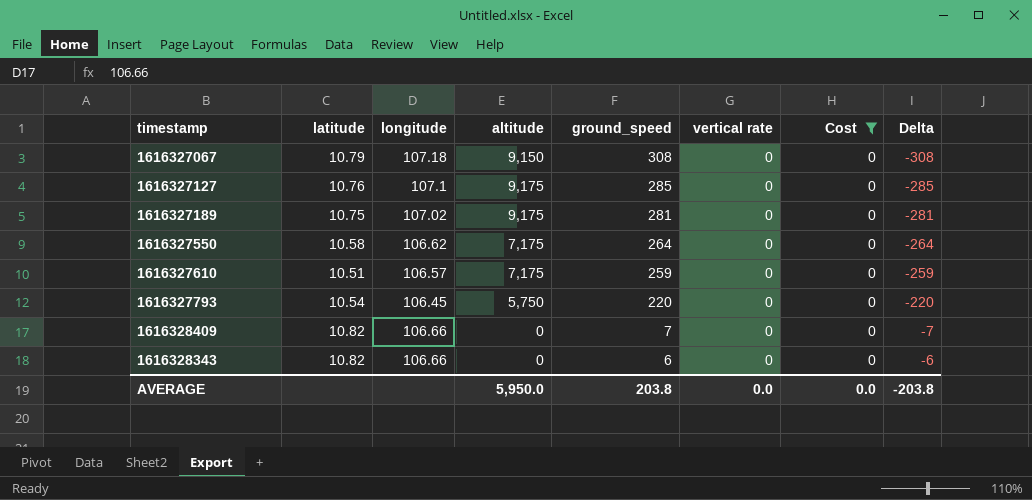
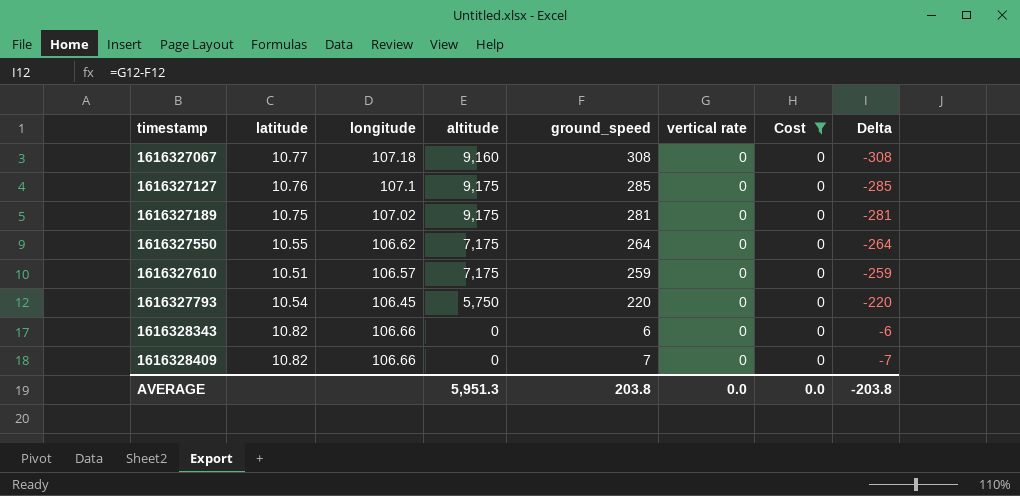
row order: ground_speed descending -> timestamp ascending
1616327067 | latitude: 10.79 -> 10.77
1616327067 | altitude: 9,150 -> 9,160
1616327550 | latitude: 10.58 -> 10.55
AVERAGE | altitude: 5,950.0 -> 5,951.3

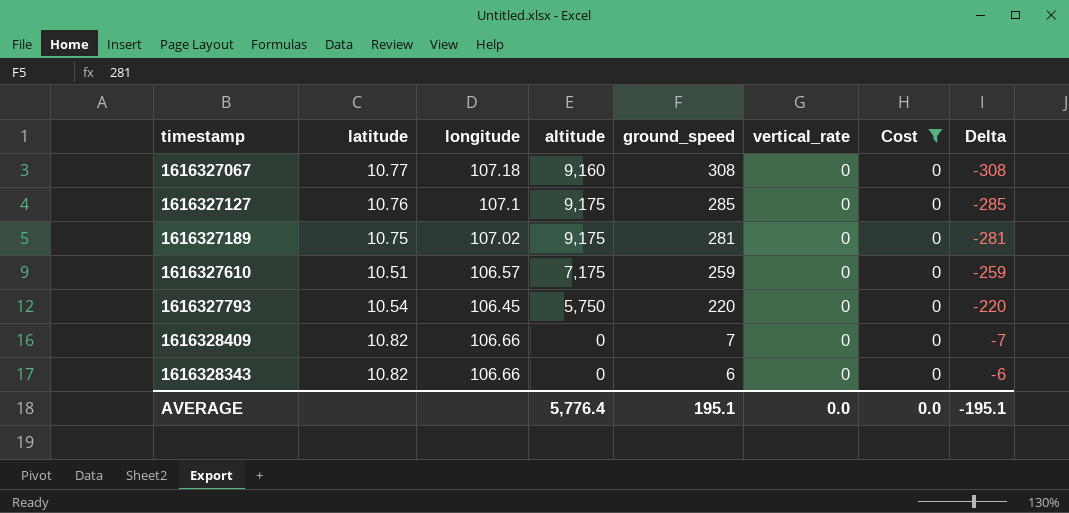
row order: timestamp ascending -> ground_speed descending
column name: vertical rate -> vertical_rate
row 1616327550: 10.55 | 106.62 | 7,175 | 264 | 0 | 0 | -264 -> none
AVERAGE | altitude: 5,951.3 -> 5,776.4
AVERAGE | ground_speed: 203.8 -> 195.1
AVERAGE | Delta: -203.8 -> -195.1

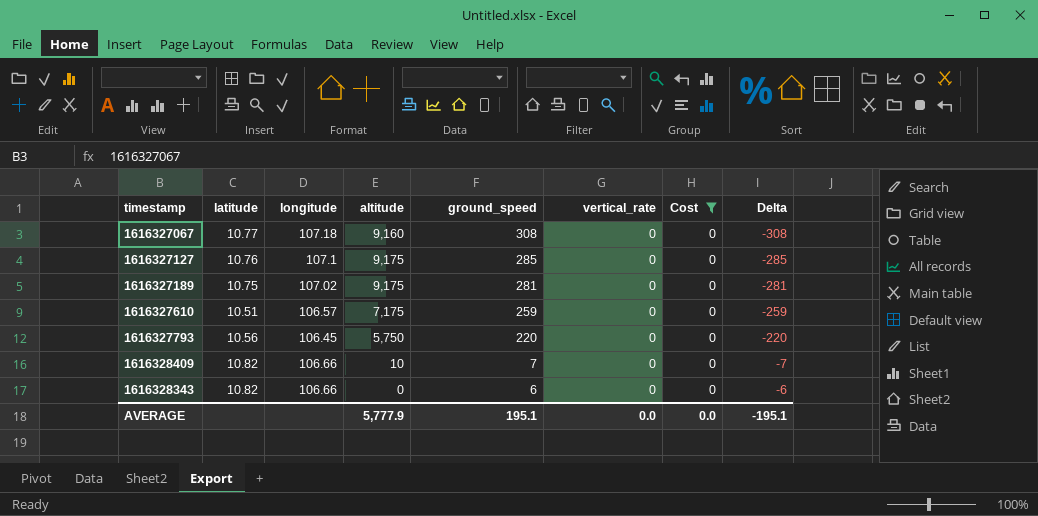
1616327793 | latitude: 10.54 -> 10.56
1616328409 | altitude: 0 -> 10
AVERAGE | altitude: 5,776.4 -> 5,777.9

